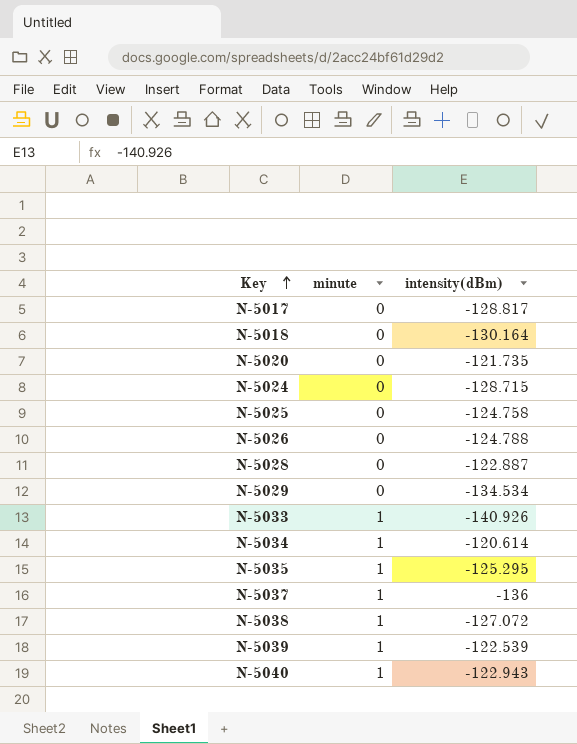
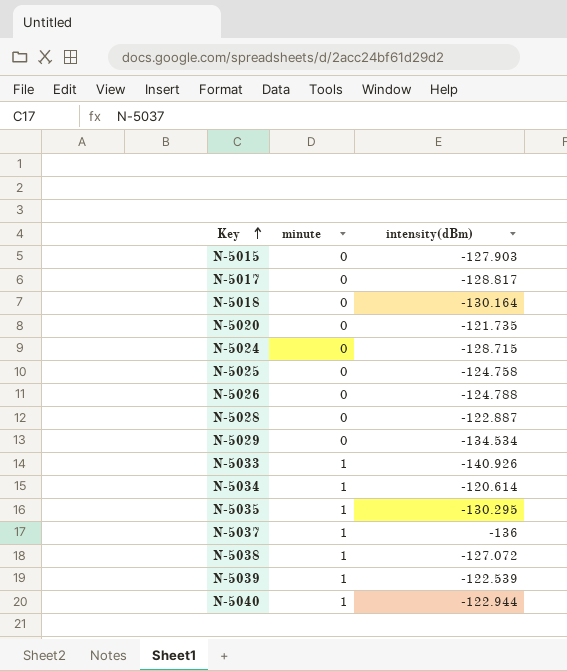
row N-5015: none -> 0 | -127.903
N-5035 | intensity(dBm): -125.295 -> -130.295
N-5040 | intensity(dBm): -122.943 -> -122.944

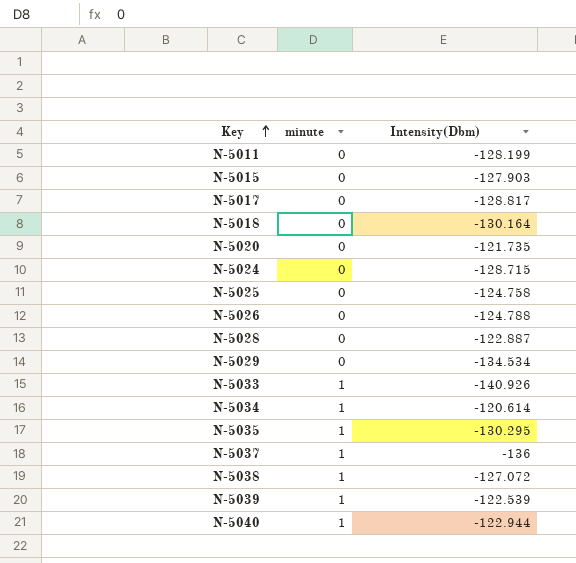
column name: intensity(dBm) -> Intensity(Dbm)
row N-5011: none -> 0 | -128.199

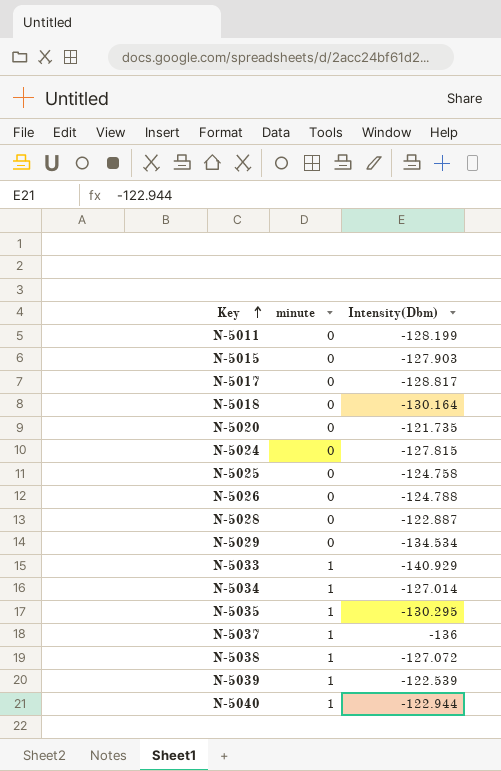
N-5024 | Intensity(Dbm): -128.715 -> -127.815
N-5033 | Intensity(Dbm): -140.926 -> -140.929
N-5034 | Intensity(Dbm): -120.614 -> -127.014

